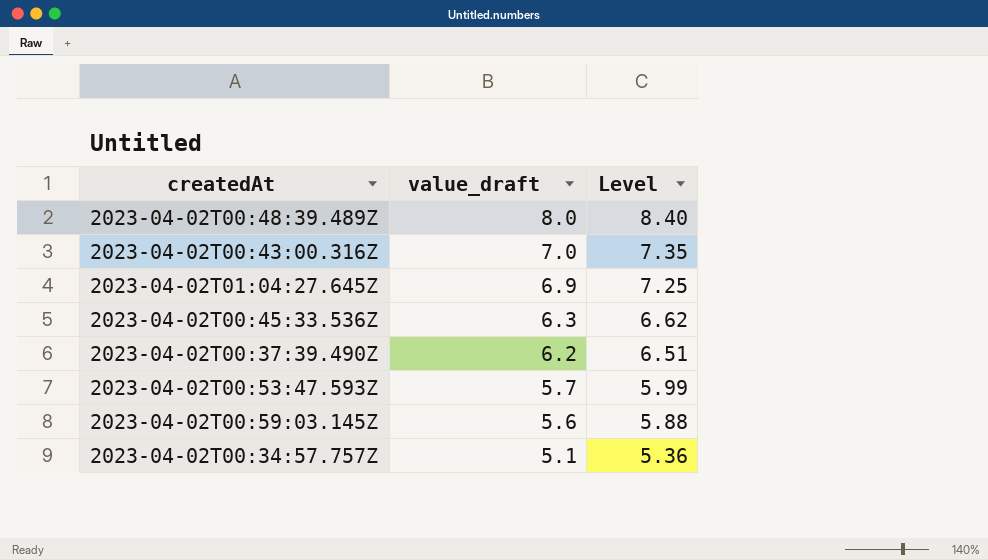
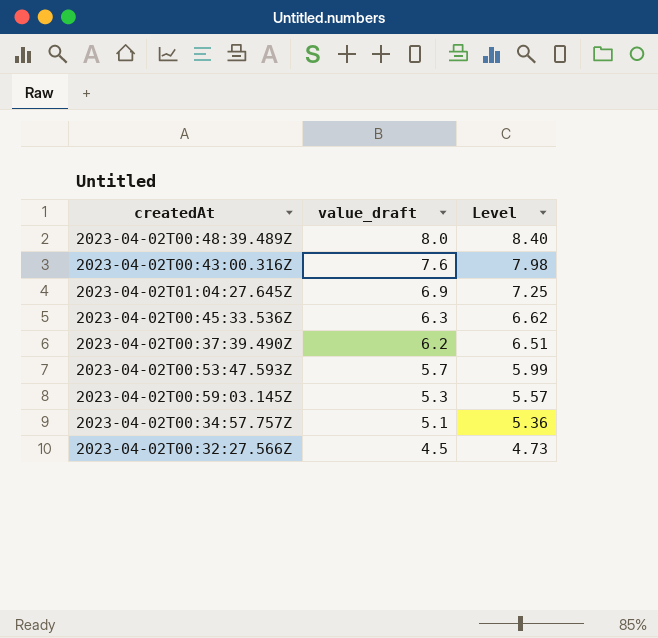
2023-04-02T00:43:00.316Z | value_draft: 7.0 -> 7.6
2023-04-02T00:43:00.316Z | Level: 7.35 -> 7.98
2023-04-02T00:59:03.145Z | value_draft: 5.6 -> 5.3
2023-04-02T00:59:03.145Z | Level: 5.88 -> 5.57
row 2023-04-02T00:32:27.566Z: none -> 4.5 | 4.73

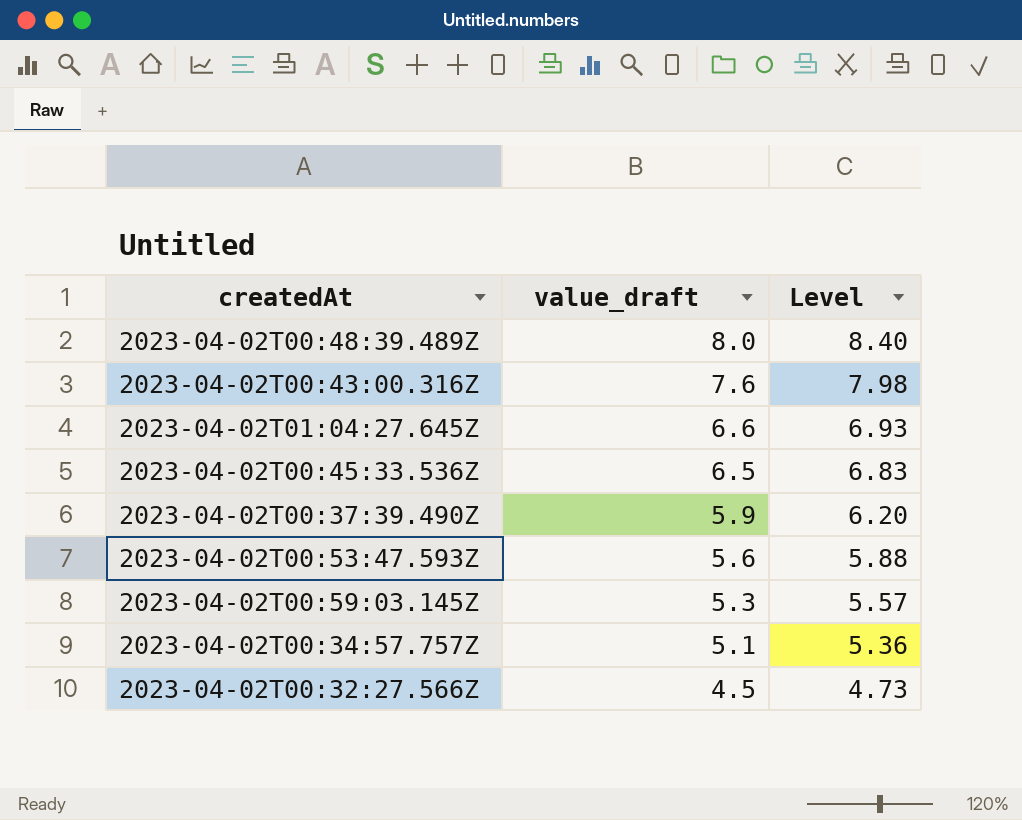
2023-04-02T01:04:27.645Z | value_draft: 6.9 -> 6.6
2023-04-02T01:04:27.645Z | Level: 7.25 -> 6.93
2023-04-02T00:45:33.536Z | value_draft: 6.3 -> 6.5
2023-04-02T00:45:33.536Z | Level: 6.62 -> 6.83
2023-04-02T00:37:39.490Z | value_draft: 6.2 -> 5.9
2023-04-02T00:37:39.490Z | Level: 6.51 -> 6.20
2023-04-02T00:53:47.593Z | value_draft: 5.7 -> 5.6
2023-04-02T00:53:47.593Z | Level: 5.99 -> 5.88

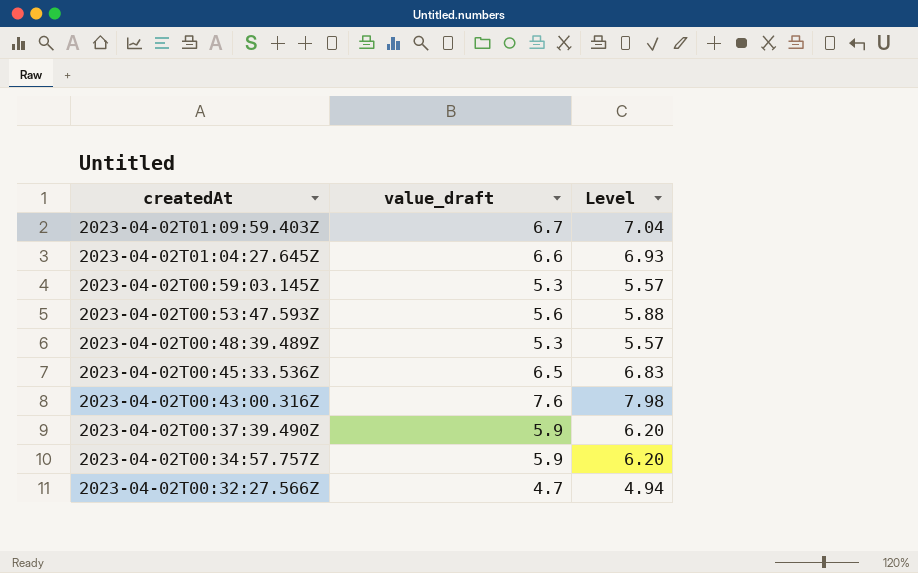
row order: value_draft descending -> createdAt descending
row 2023-04-02T01:09:59.403Z: none -> 6.7 | 7.04
2023-04-02T00:48:39.489Z | value_draft: 8.0 -> 5.3
2023-04-02T00:48:39.489Z | Level: 8.40 -> 5.57
2023-04-02T00:34:57.757Z | value_draft: 5.1 -> 5.9
2023-04-02T00:34:57.757Z | Level: 5.36 -> 6.20
2023-04-02T00:32:27.566Z | value_draft: 4.5 -> 4.7
2023-04-02T00:32:27.566Z | Level: 4.73 -> 4.94

